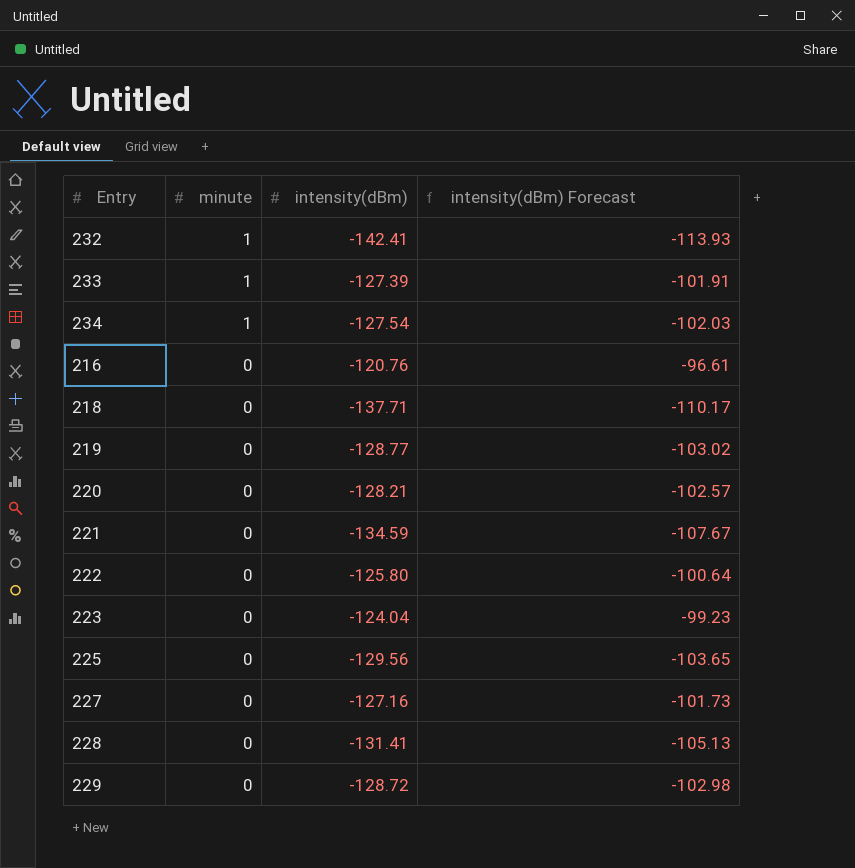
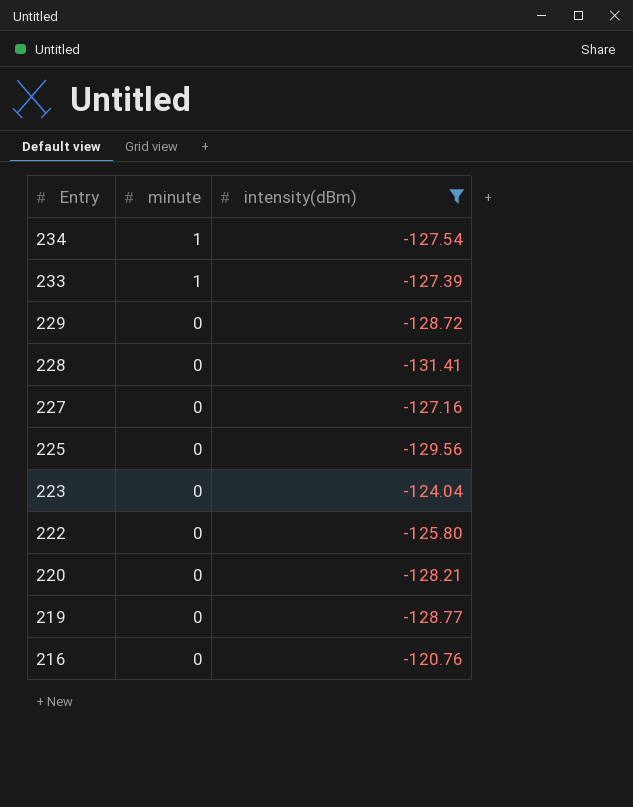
filter: none -> intensity(dBm) >= -131.41
row order: minute descending -> Entry descending
column intensity(dBm) Forecast | formula: [intensity(dBm)] * 0.8 -> none

